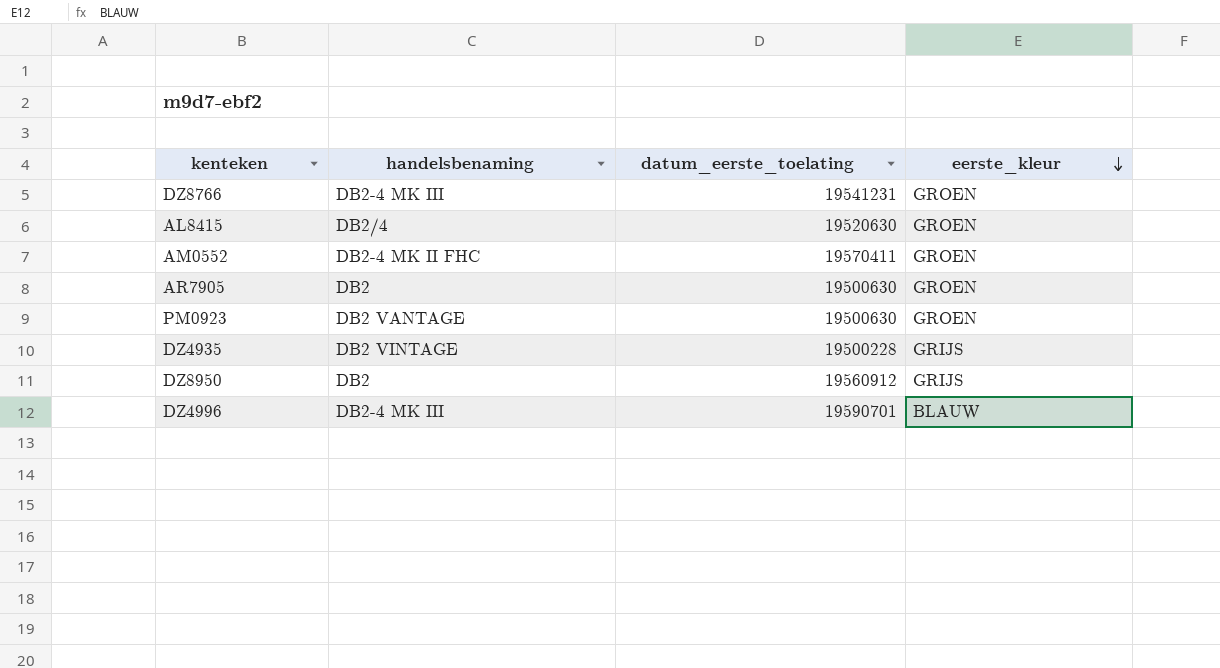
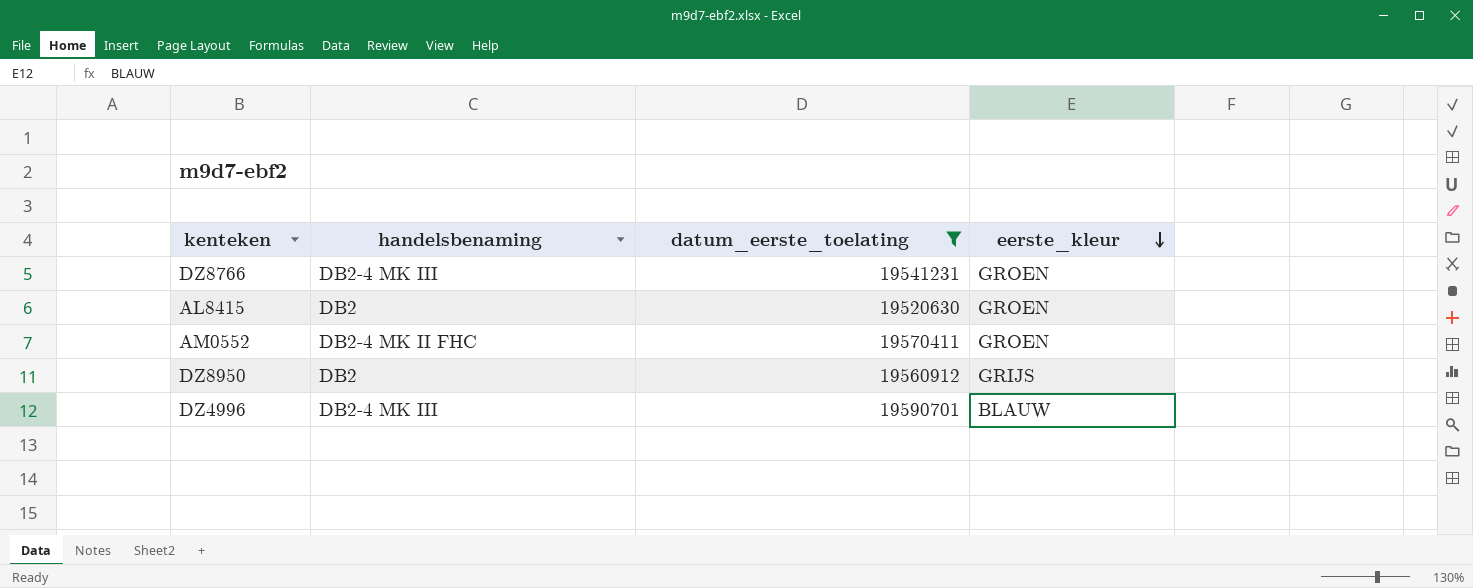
filter: none -> datum_eerste_toelating >= 19520630
AL8415 | handelsbenaming: DB2/4 -> DB2

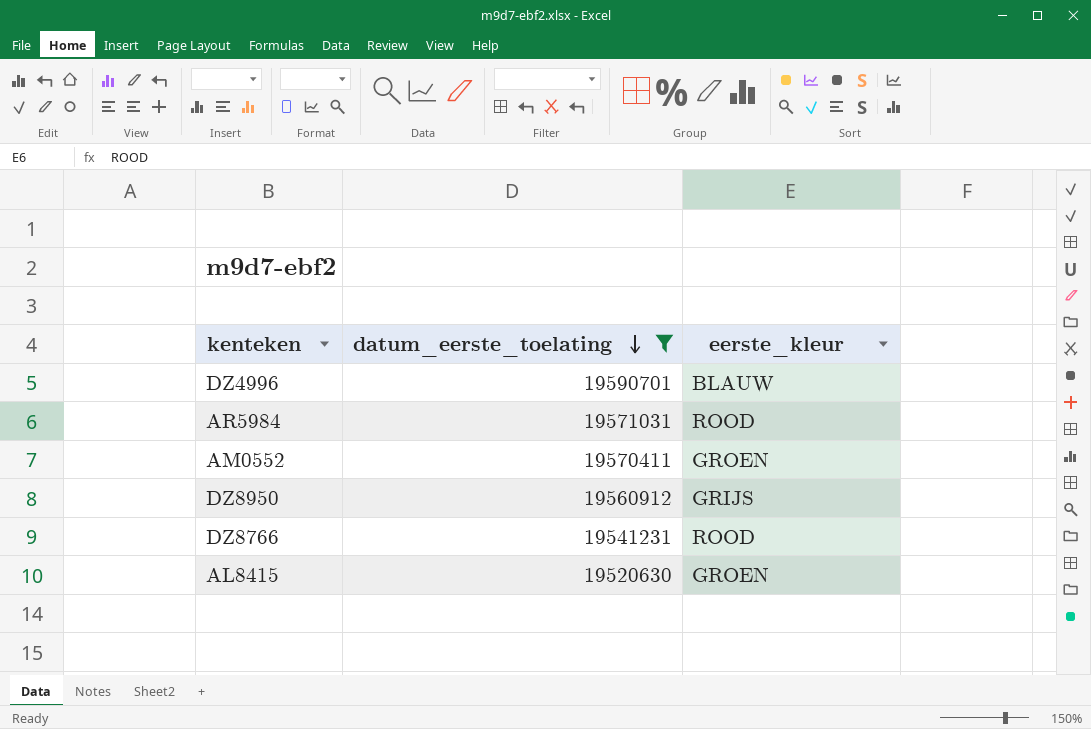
row order: eerste_kleur descending -> datum_eerste_toelating descending
column handelsbenaming | position: 2 -> none
row AR5984: none -> 19571031 | ROOD
DZ8766 | eerste_kleur: GROEN -> ROOD

